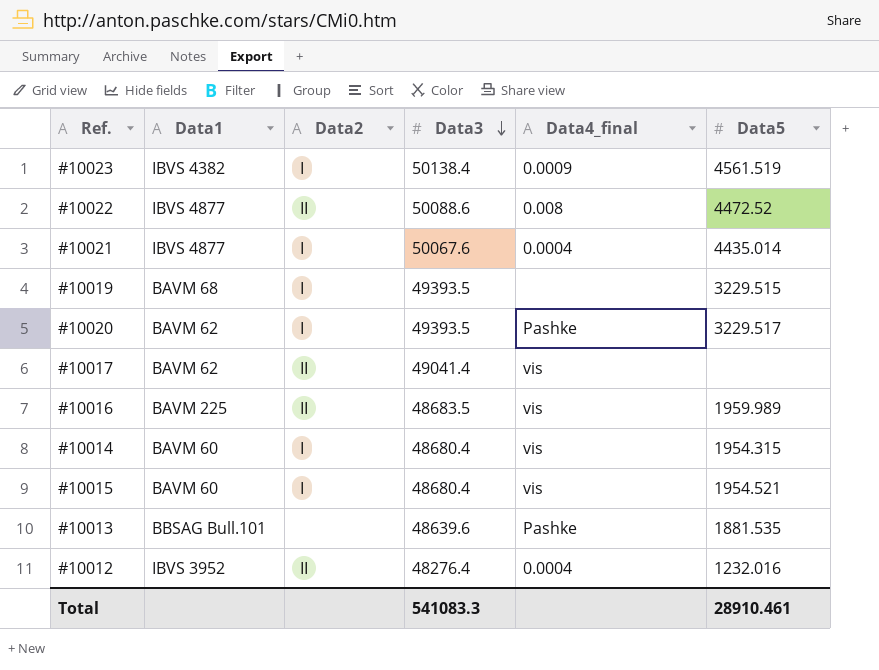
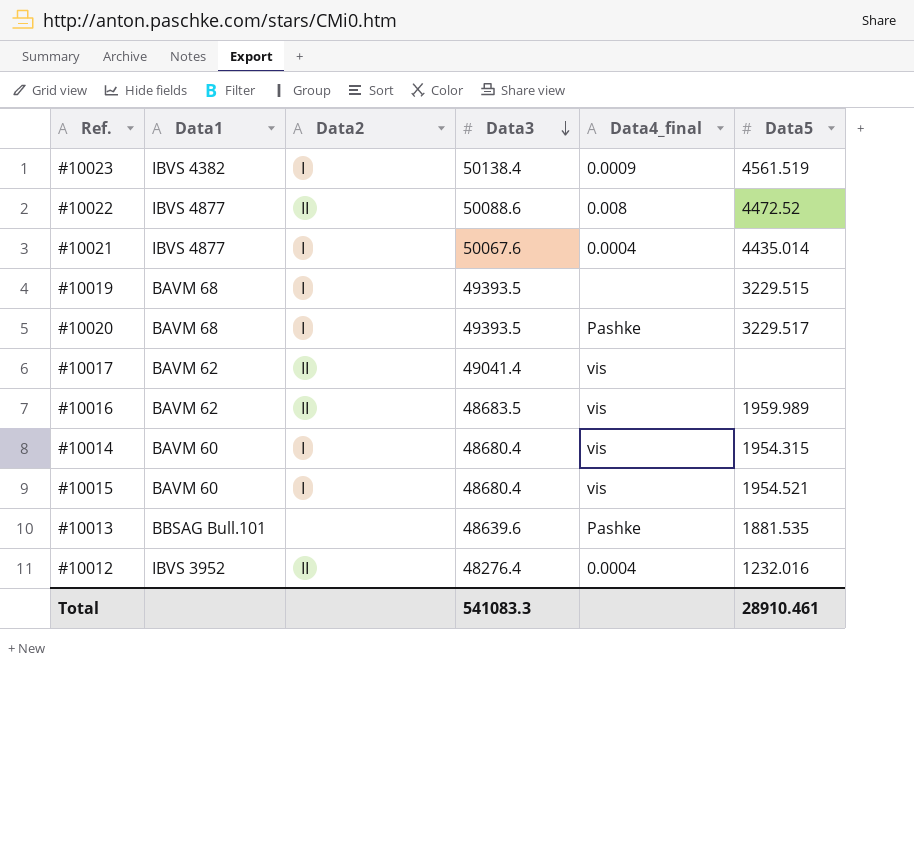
#10020 | Data1: BAVM 62 -> BAVM 68
#10016 | Data1: BAVM 225 -> BAVM 62

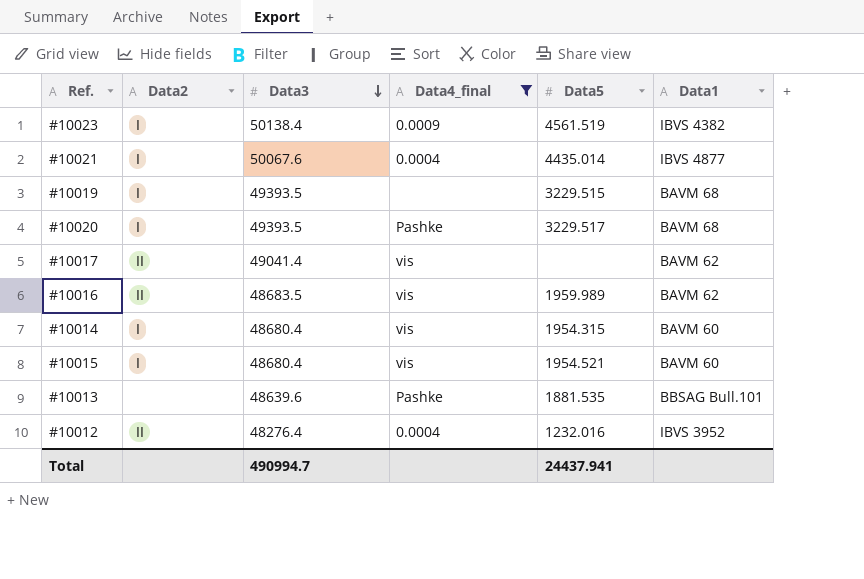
filter: none -> Data4_final != 0.008
column Data1 | position: 2 -> 6
Total | Data3: 541083.3 -> 490994.7
Total | Data5: 28910.461 -> 24437.941

